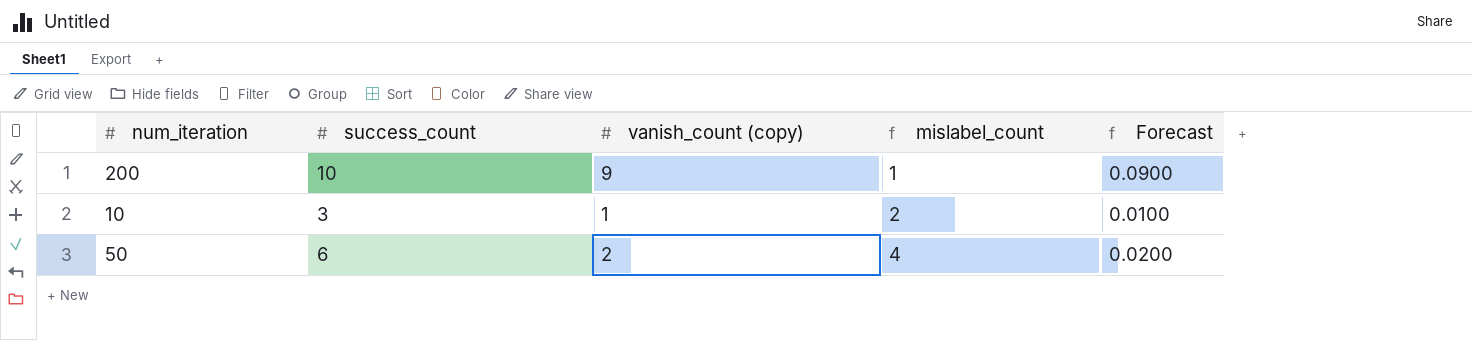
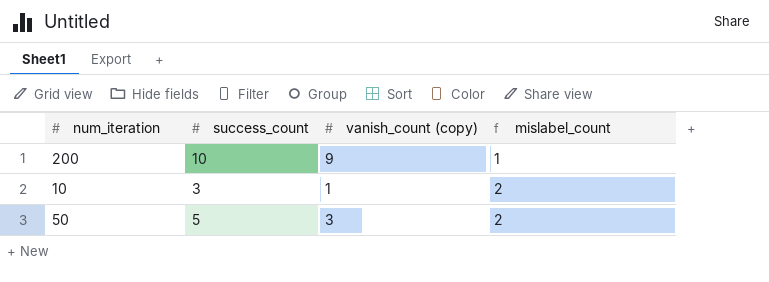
column Forecast | formula: [vanish_count (copy)] * 0.01 -> none
50 | success_count: 6 -> 5
50 | vanish_count (copy): 2 -> 3
50 | mislabel_count: 4 -> 2

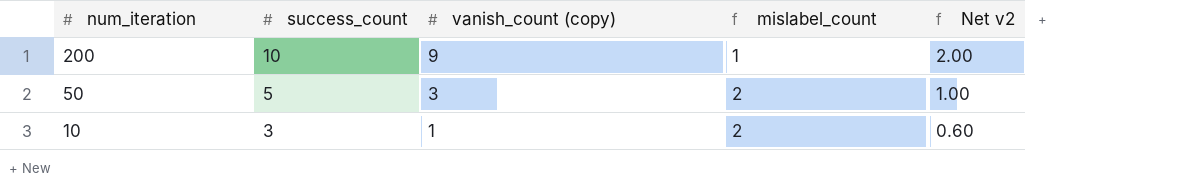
row order: mislabel_count ascending -> num_iteration descending
column Net v2 | formula: none -> [success_count] * 0.2

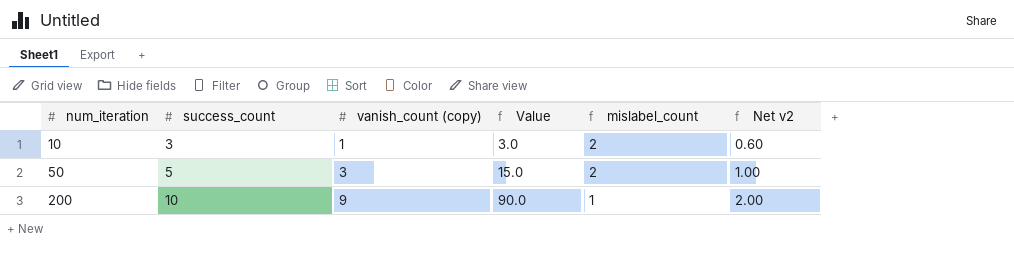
row order: num_iteration descending -> num_iteration ascending
column Value | formula: none -> [success_count] * [vanish_count (copy)]

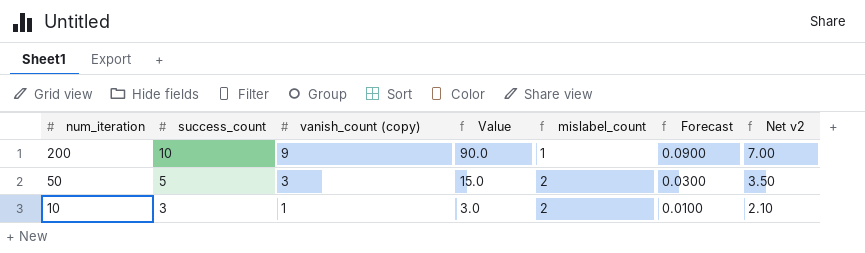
row order: num_iteration ascending -> num_iteration descending
column Forecast | formula: none -> [vanish_count (copy)] * 0.01
column Net v2 | formula: [success_count] * 0.2 -> [success_count] * 0.7

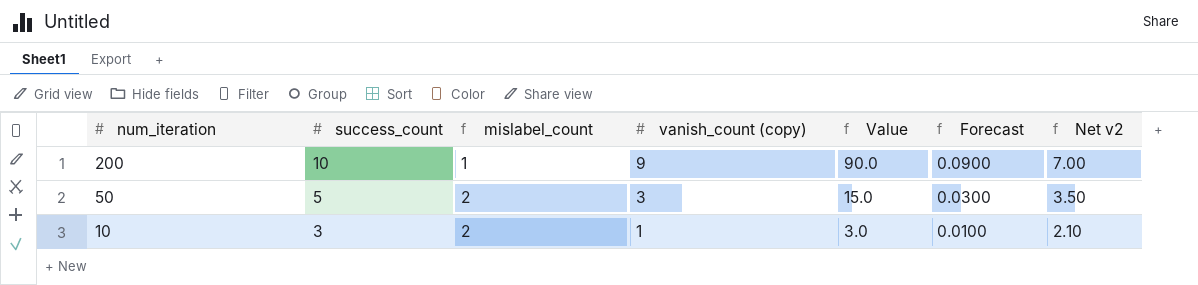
column mislabel_count | position: 5 -> 3

